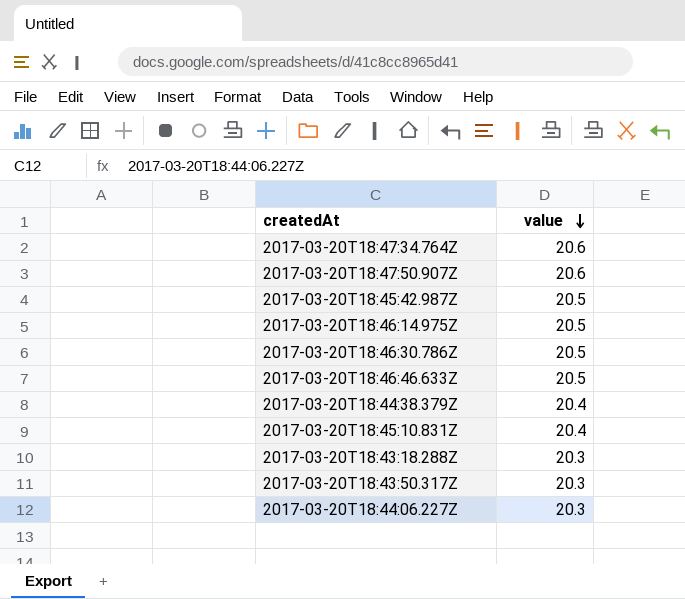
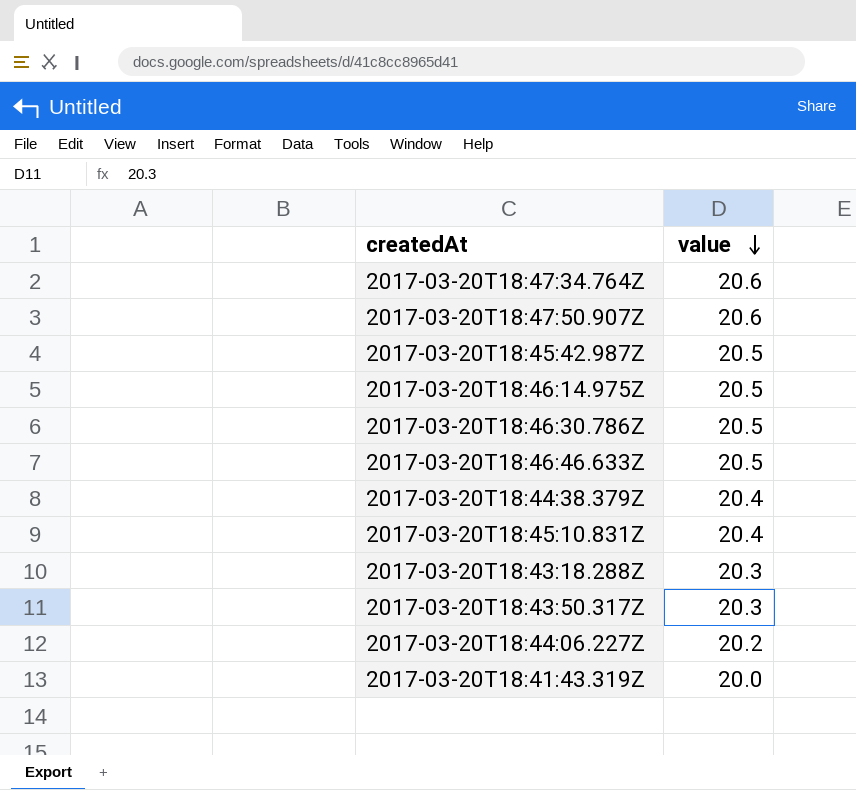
2017-03-20T18:44:06.227Z | value: 20.3 -> 20.2
row 2017-03-20T18:41:43.319Z: none -> 20.0

